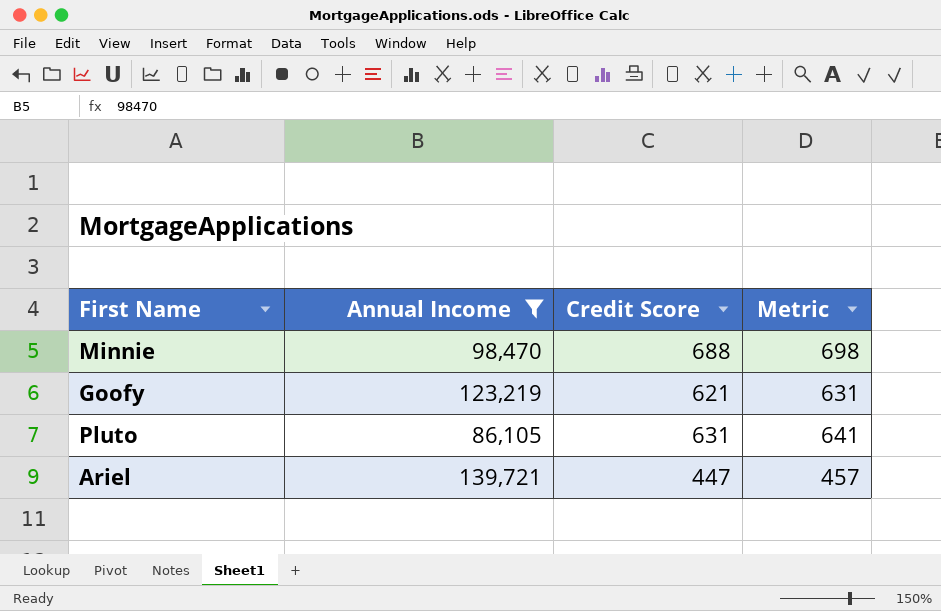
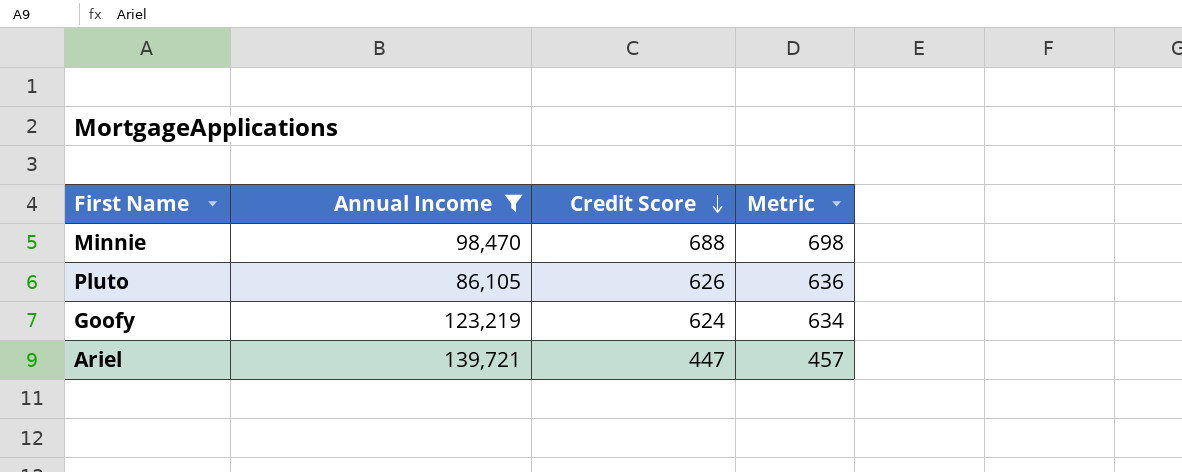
row order: none -> Credit Score descending
Pluto | Credit Score: 631 -> 626
Pluto | Metric: 641 -> 636
Goofy | Credit Score: 621 -> 624
Goofy | Metric: 631 -> 634

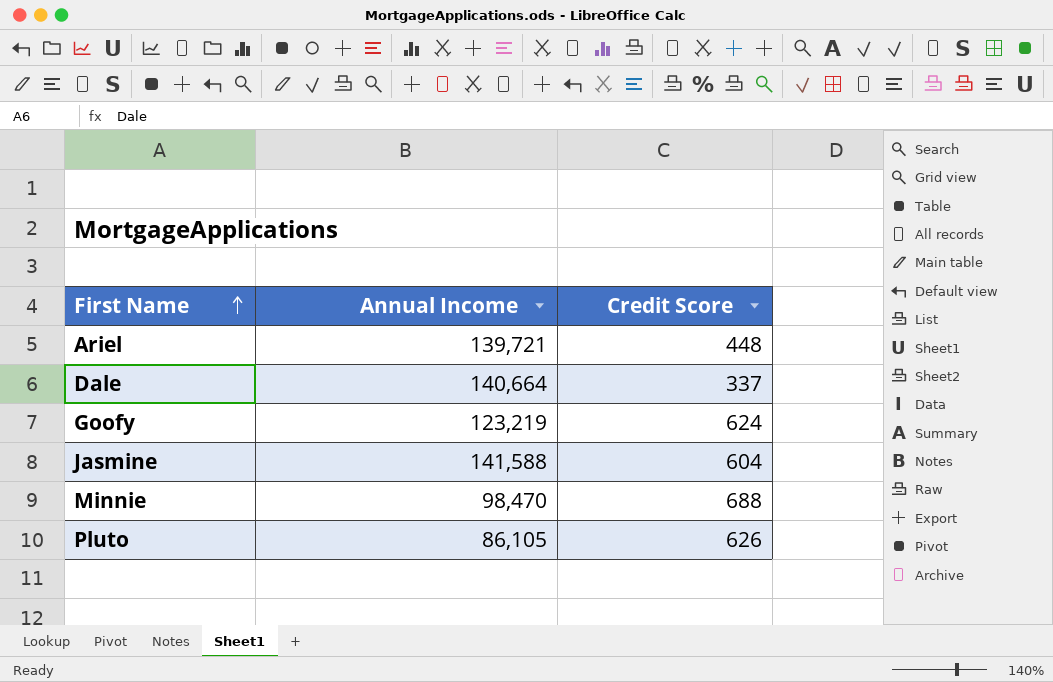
filter: Annual Income <= 139,721 -> none
row order: Credit Score descending -> First Name ascending
column Metric | formula: [Credit Score] + 10 -> none
Ariel | Credit Score: 447 -> 448

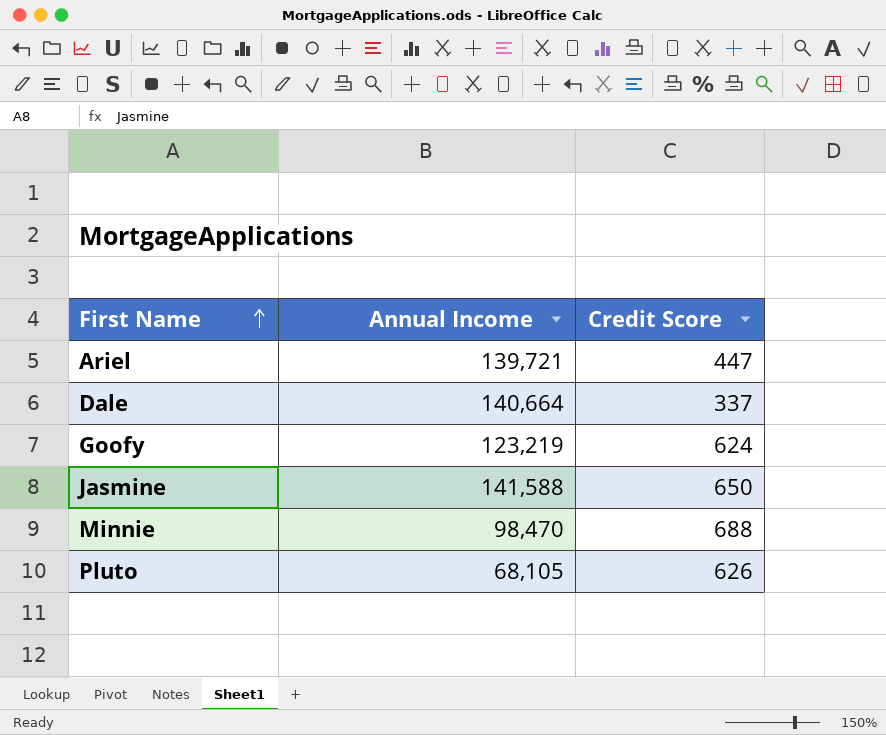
Ariel | Credit Score: 448 -> 447
Jasmine | Credit Score: 604 -> 650
Pluto | Annual Income: 86,105 -> 68,105

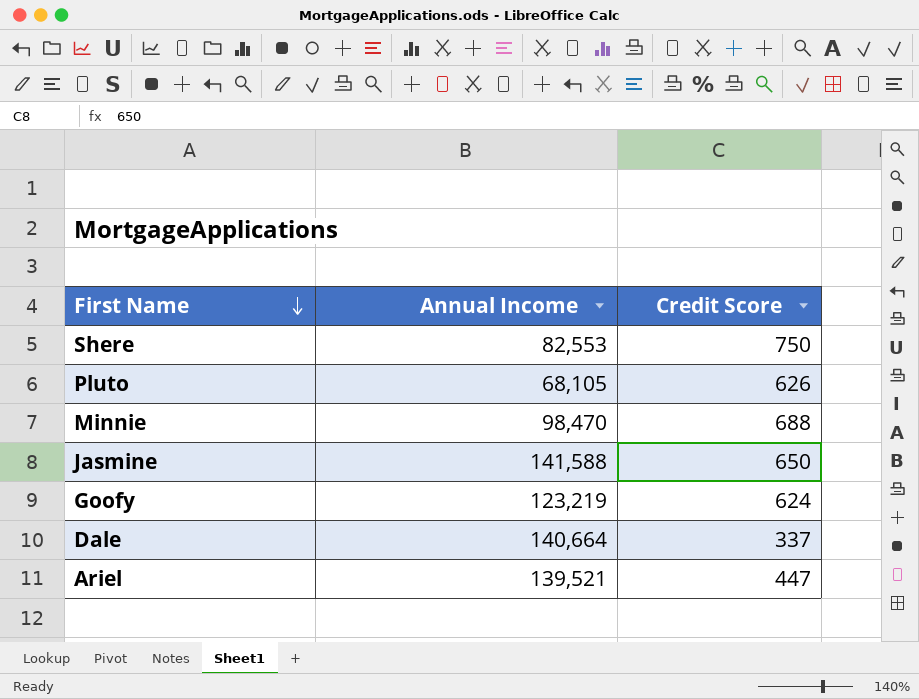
row order: First Name ascending -> First Name descending
row Shere: none -> 82,553 | 750
Ariel | Annual Income: 139,721 -> 139,521

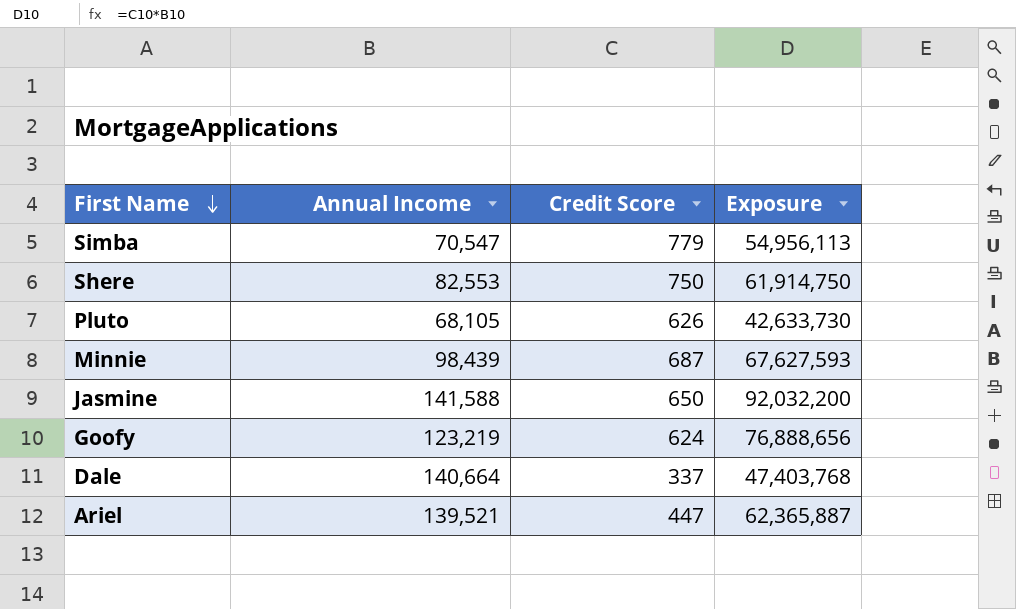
column Exposure | formula: none -> [Annual Income] * [Credit Score]
row Simba: none -> 70,547 | 779 | 54,956,113
Minnie | Annual Income: 98,470 -> 98,439
Minnie | Credit Score: 688 -> 687

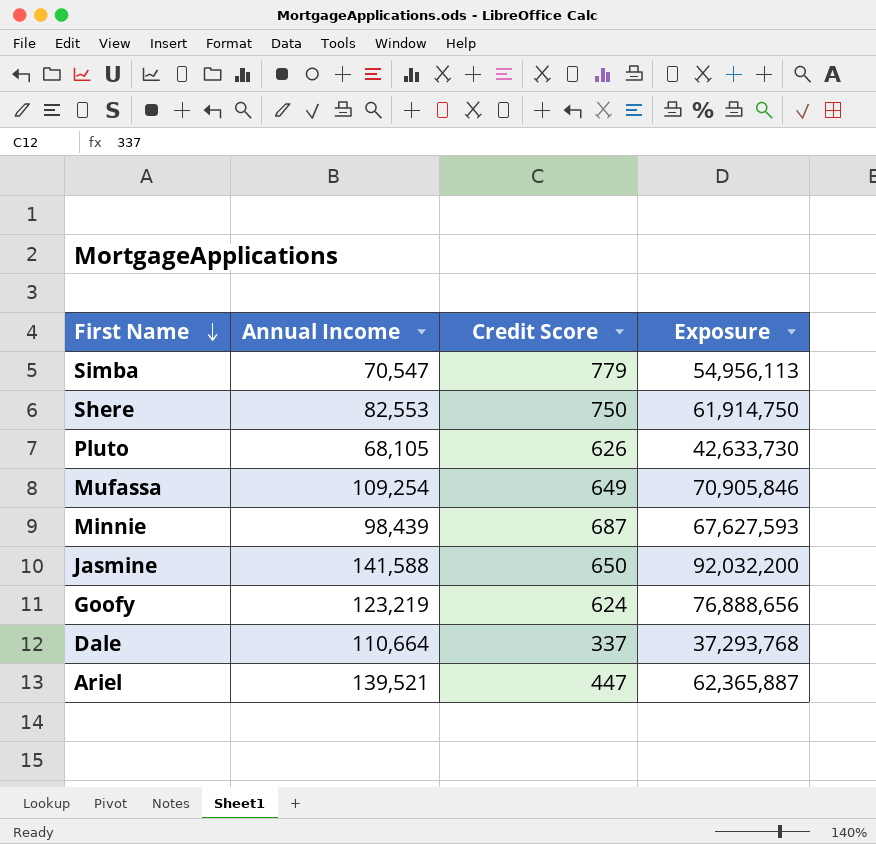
row Mufassa: none -> 109,254 | 649 | 70,905,846
Dale | Annual Income: 140,664 -> 110,664
Dale | Exposure: 47,403,768 -> 37,293,768

